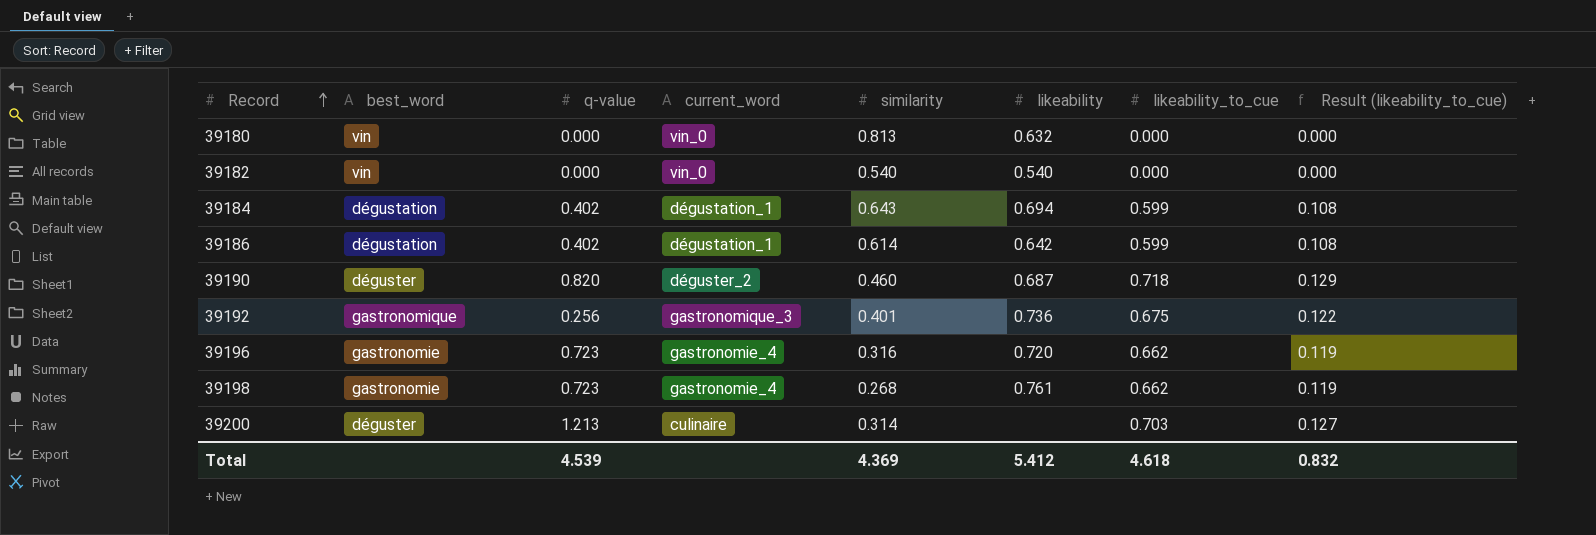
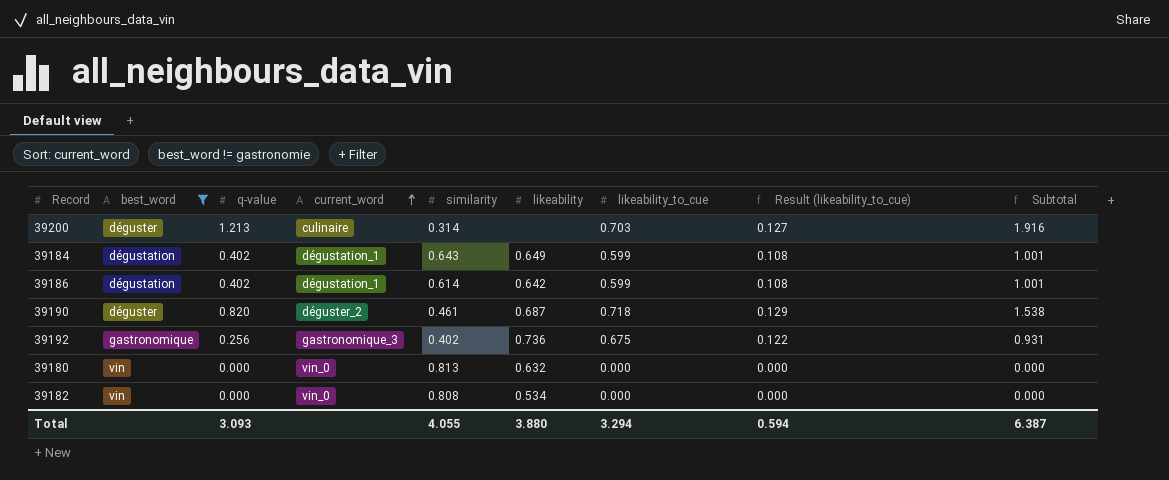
filter: none -> best_word != gastronomie
row order: Record ascending -> current_word ascending
column Subtotal | formula: none -> [q-value] + [likeability_to_cue]
39184 | likeability: 0.694 -> 0.649
39190 | similarity: 0.460 -> 0.461
39192 | similarity: 0.401 -> 0.402
39182 | similarity: 0.540 -> 0.808
39182 | likeability: 0.540 -> 0.534
Total | q-value: 4.539 -> 3.093
Total | similarity: 4.369 -> 4.055
Total | likeability: 5.412 -> 3.880
Total | likeability_to_cue: 4.618 -> 3.294
Total | Result (likeability_to_cue): 0.832 -> 0.594

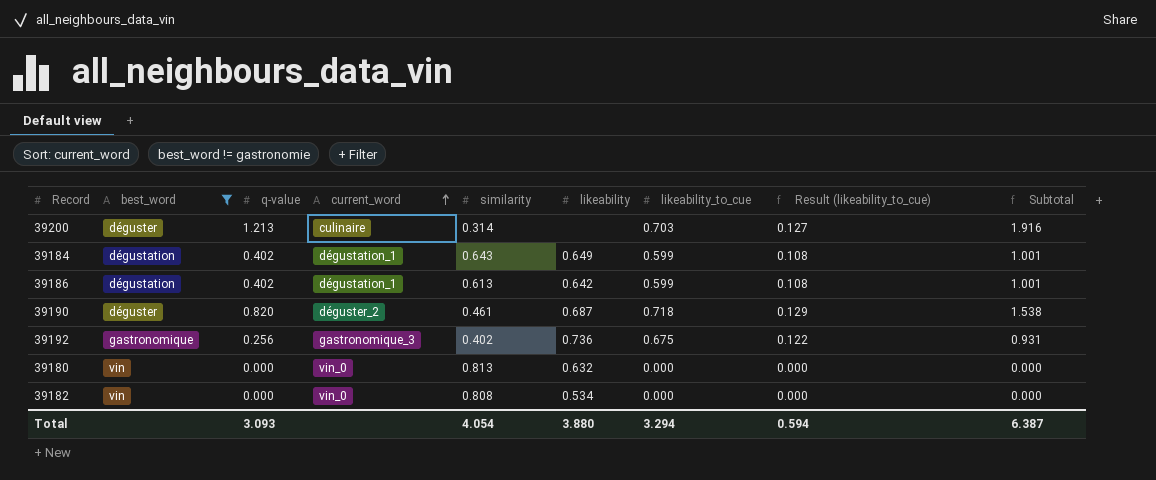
39186 | similarity: 0.614 -> 0.613
Total | similarity: 4.055 -> 4.054

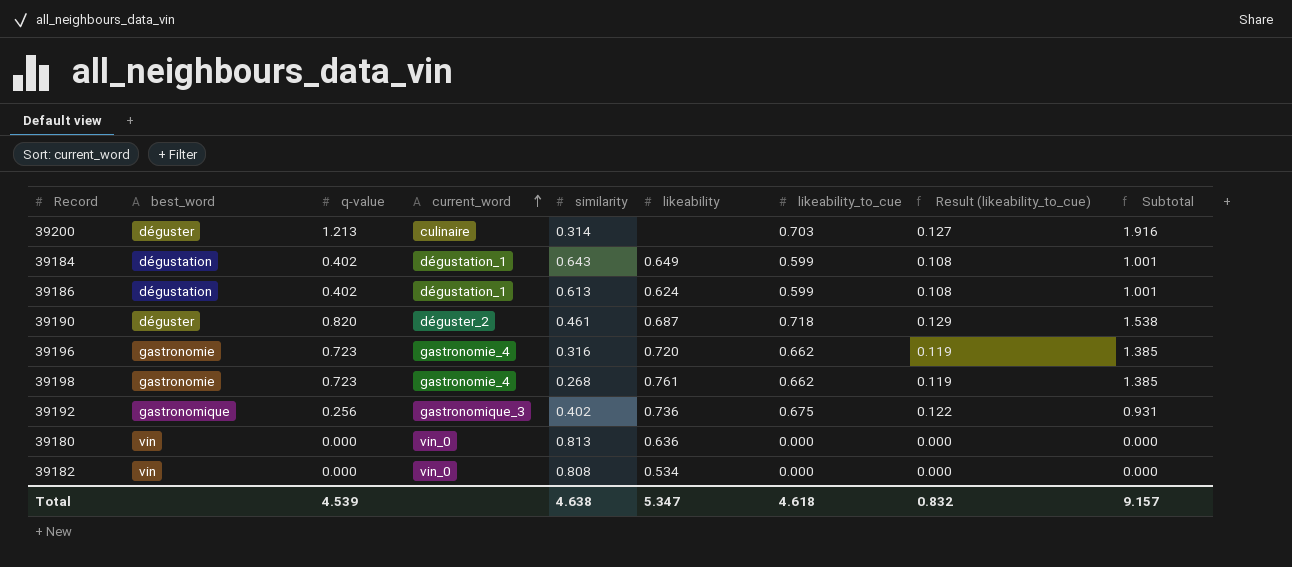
filter: best_word != gastronomie -> none
39186 | likeability: 0.642 -> 0.624
39180 | likeability: 0.632 -> 0.636
Total | q-value: 3.093 -> 4.539
Total | similarity: 4.054 -> 4.638
Total | likeability: 3.880 -> 5.347
Total | likeability_to_cue: 3.294 -> 4.618
Total | Result (likeability_to_cue): 0.594 -> 0.832
Total | Subtotal: 6.387 -> 9.157

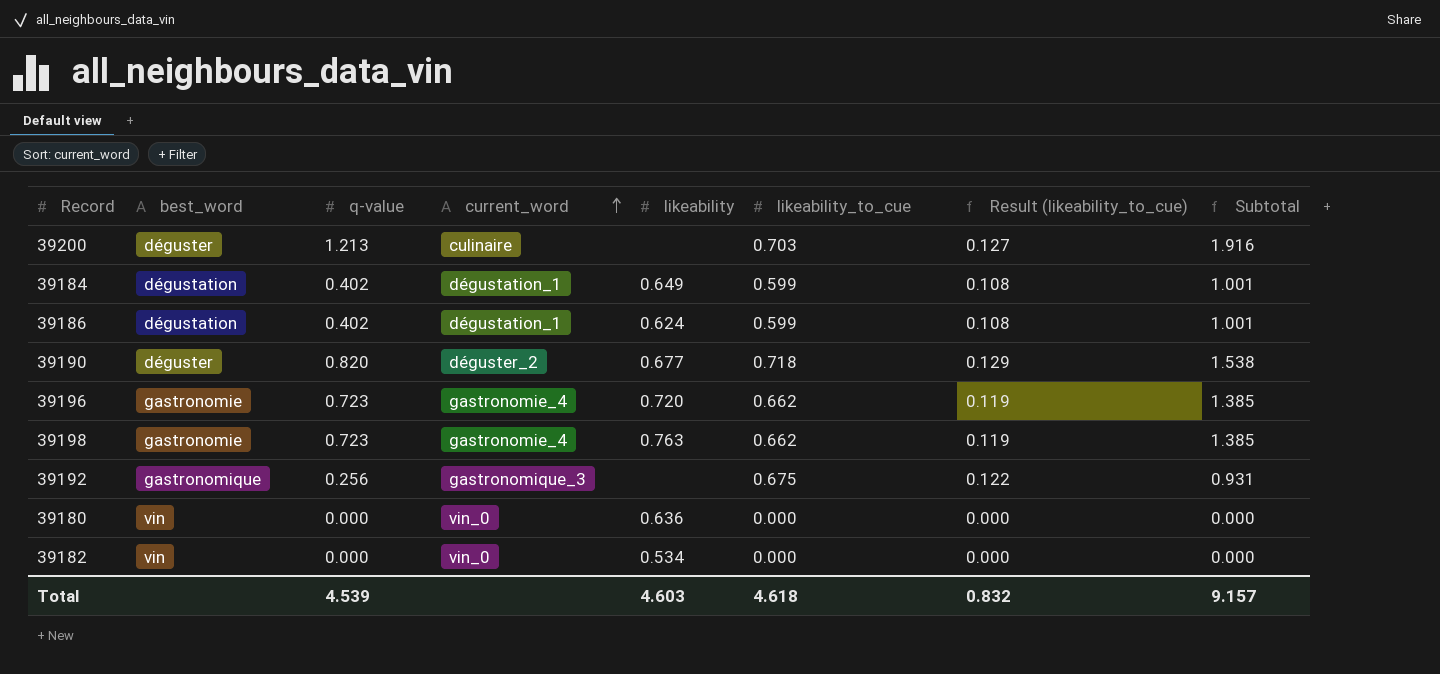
column similarity | position: 5 -> none
39190 | likeability: 0.687 -> 0.677
39198 | likeability: 0.761 -> 0.763
39192 | likeability: 0.736 -> none
Total | likeability: 5.347 -> 4.603

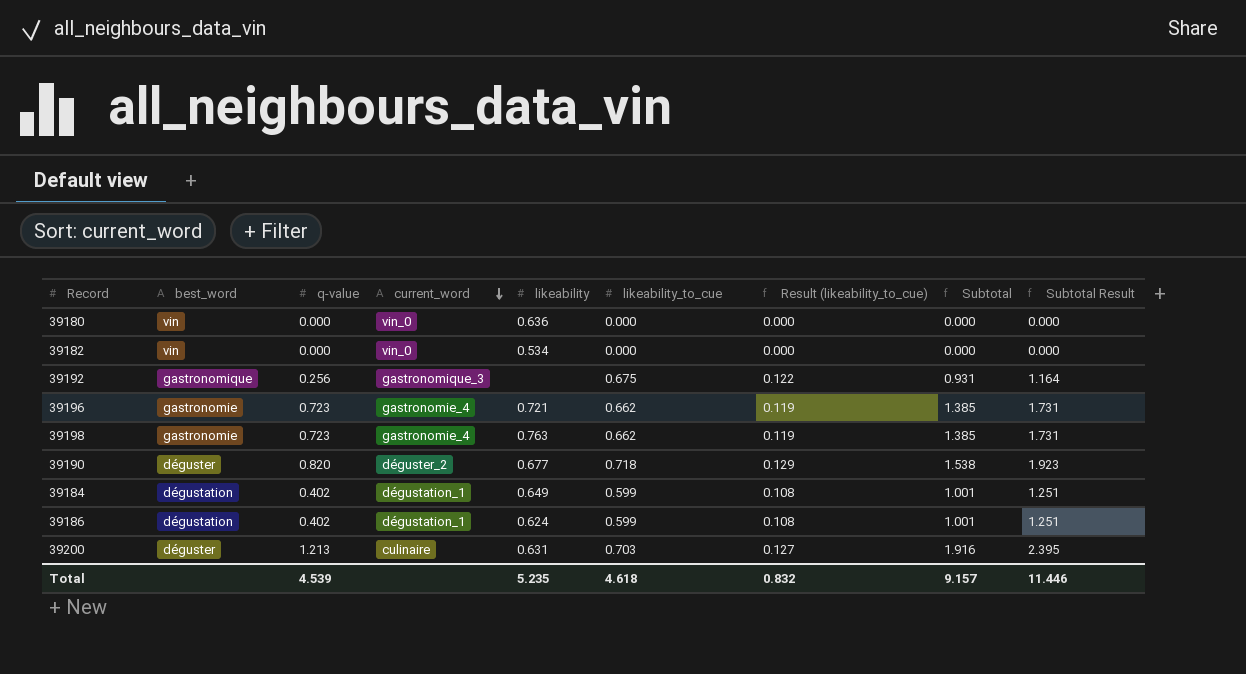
row order: current_word ascending -> current_word descending
column Subtotal Result | formula: none -> [Subtotal] * 1.25
39196 | likeability: 0.720 -> 0.721
39200 | likeability: none -> 0.631
Total | likeability: 4.603 -> 5.235

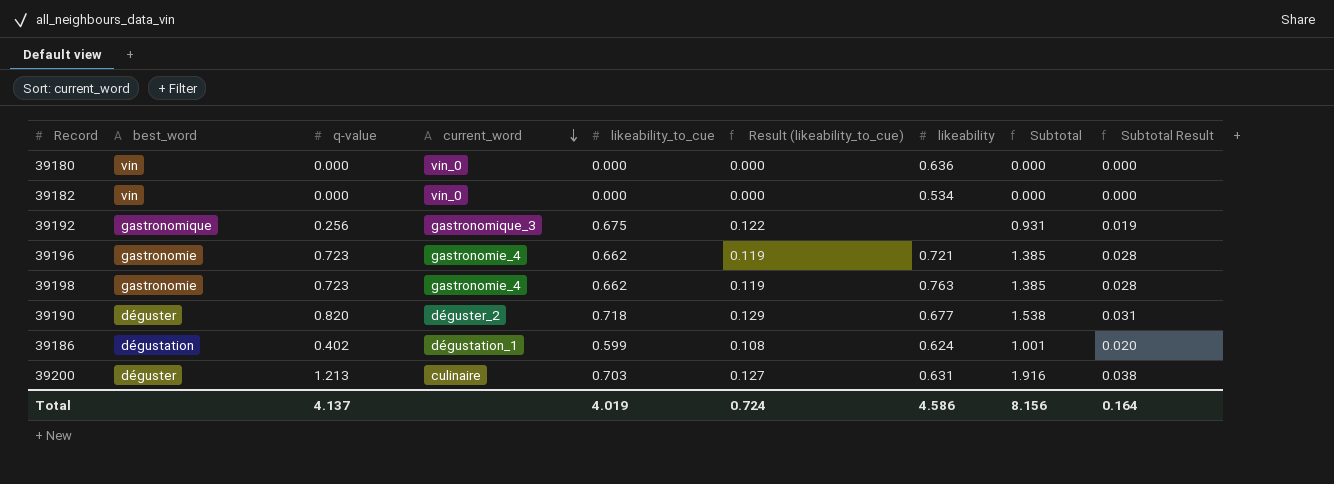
column likeability | position: 5 -> 7
column Subtotal Result | formula: [Subtotal] * 1.25 -> [Subtotal] * 0.02
row 39184: dégustation | 0.402 | dégustation_1 | 0.649 | 0.599 | 0.108 | 1.001 | 1.251 -> none
Total | q-value: 4.539 -> 4.137
Total | likeability_to_cue: 4.618 -> 4.019
Total | Result (likeability_to_cue): 0.832 -> 0.724
Total | likeability: 5.235 -> 4.586
Total | Subtotal: 9.157 -> 8.156
Total | Subtotal Result: 11.446 -> 0.164

